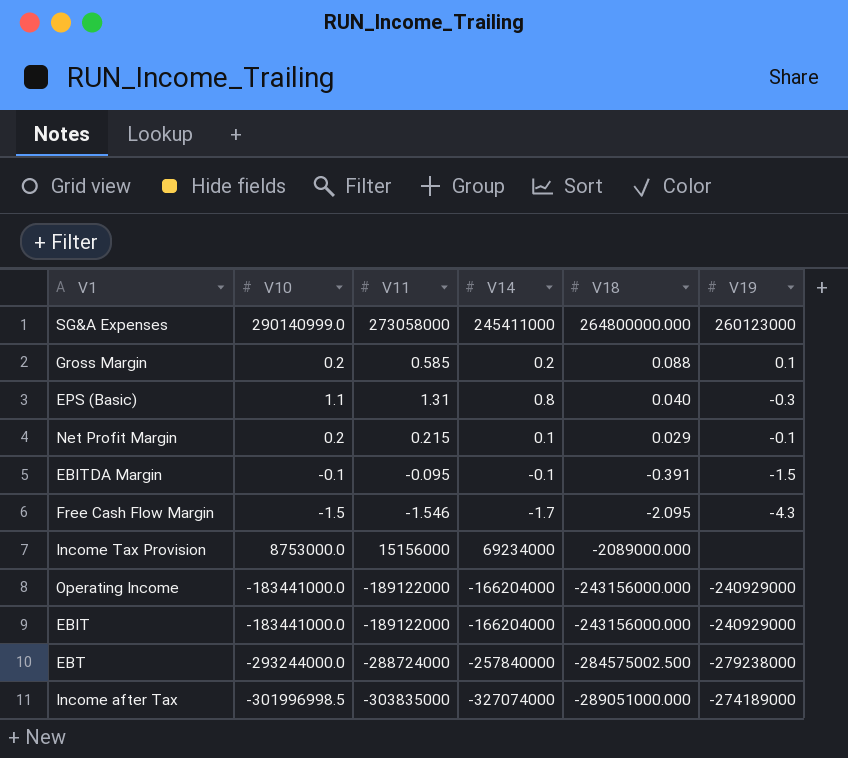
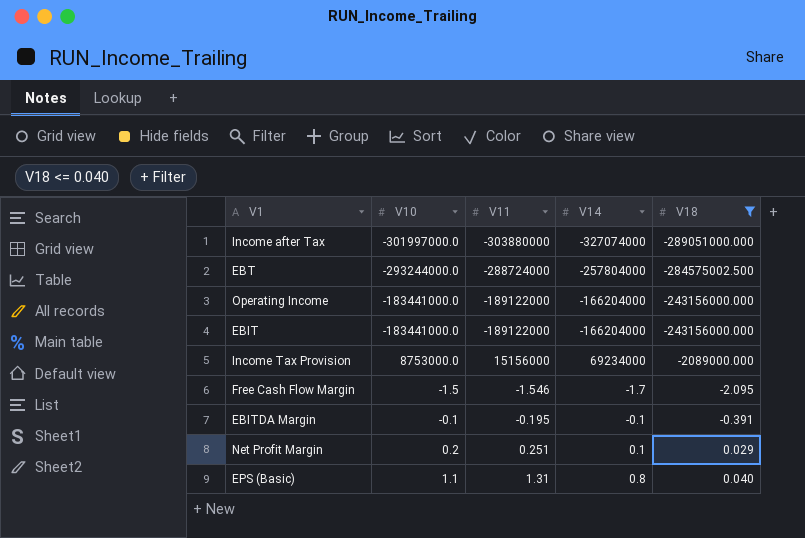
filter: none -> V18 <= 0.040
row order: V18 descending -> V18 ascending
column V19 | position: 6 -> none
Income after Tax | V10: -301996998.5 -> -301997000.0
Income after Tax | V11: -303835000 -> -303880000
EBT | V14: -257840000 -> -257804000
EBITDA Margin | V11: -0.095 -> -0.195
Net Profit Margin | V11: 0.215 -> 0.251

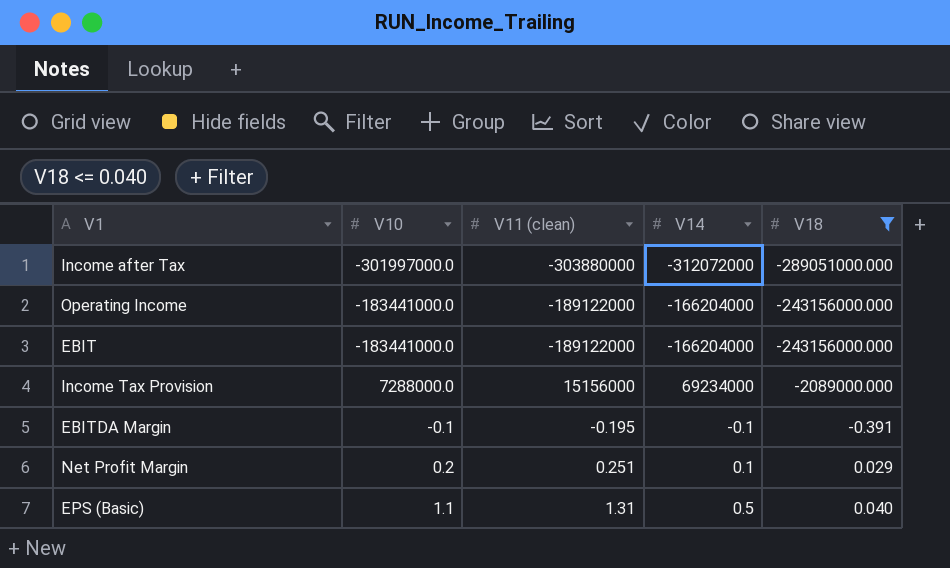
column name: V11 -> V11 (clean)
row EBT: -293244000.0 | -288724000 | -257804000 | -284575002.500 -> none
row Free Cash Flow Margin: -1.5 | -1.546 | -1.7 | -2.095 -> none
Income after Tax | V14: -327074000 -> -312072000
Income Tax Provision | V10: 8753000.0 -> 7288000.0
EPS (Basic) | V14: 0.8 -> 0.5

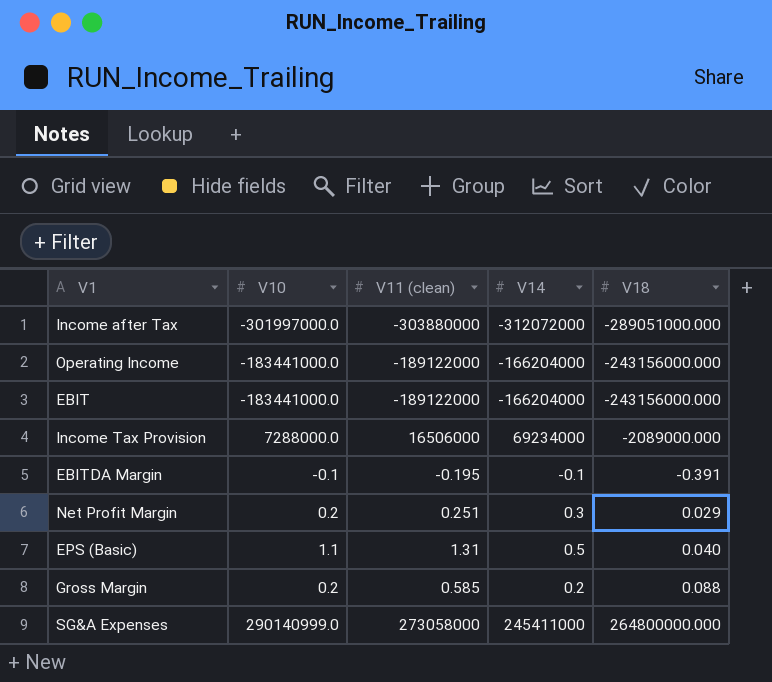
filter: V18 <= 0.040 -> none
Income Tax Provision | V11 (clean): 15156000 -> 16506000
Net Profit Margin | V14: 0.1 -> 0.3

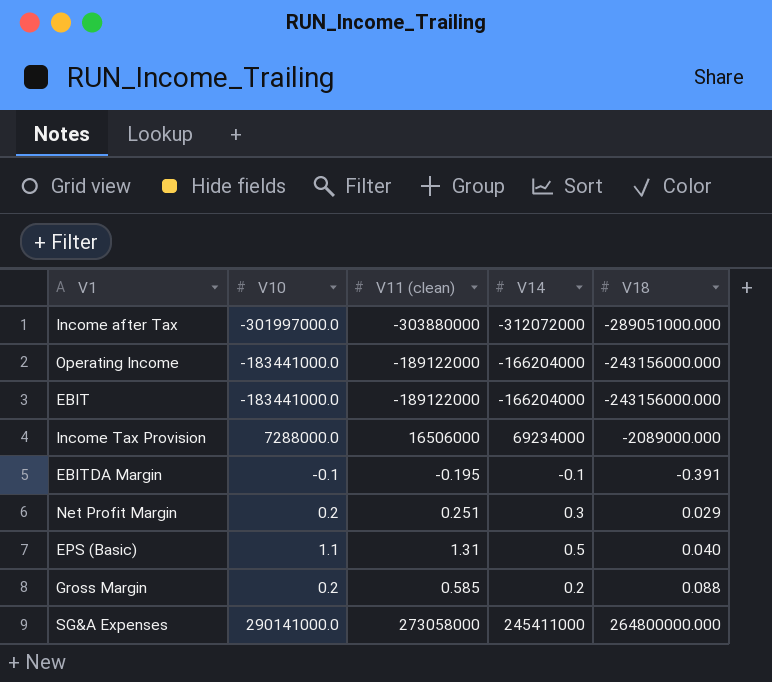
SG&A Expenses | V10: 290140999.0 -> 290141000.0

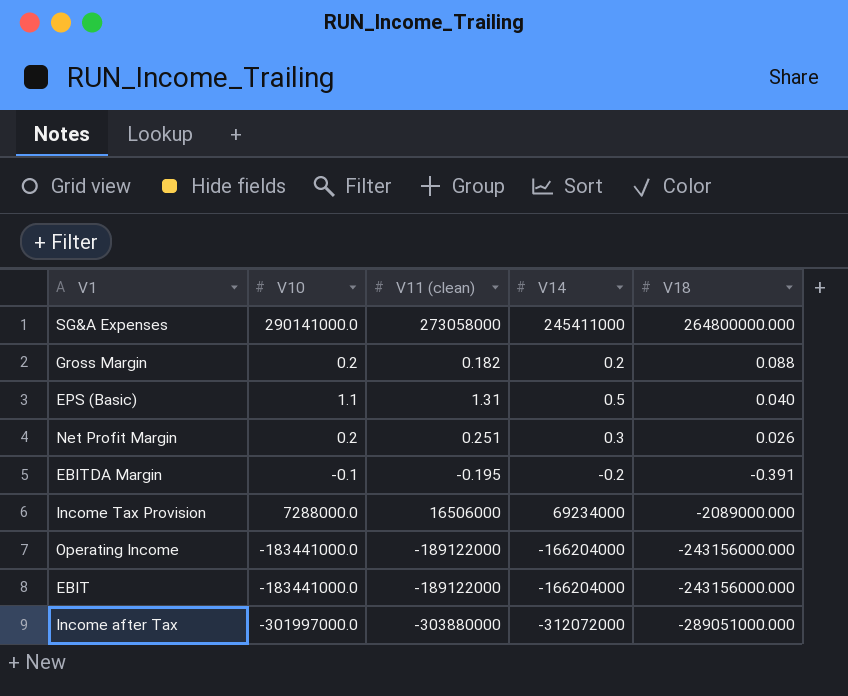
row order: V18 ascending -> V18 descending
Gross Margin | V11 (clean): 0.585 -> 0.182
Net Profit Margin | V18: 0.029 -> 0.026
EBITDA Margin | V14: -0.1 -> -0.2

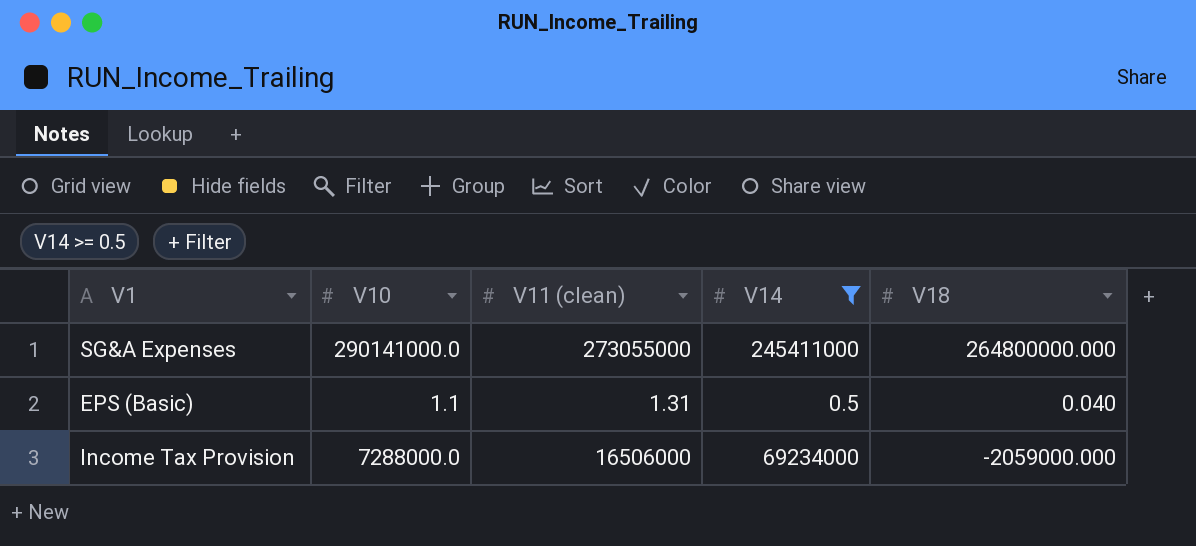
filter: none -> V14 >= 0.5
SG&A Expenses | V11 (clean): 273058000 -> 273055000
Income Tax Provision | V18: -2089000.000 -> -2059000.000

